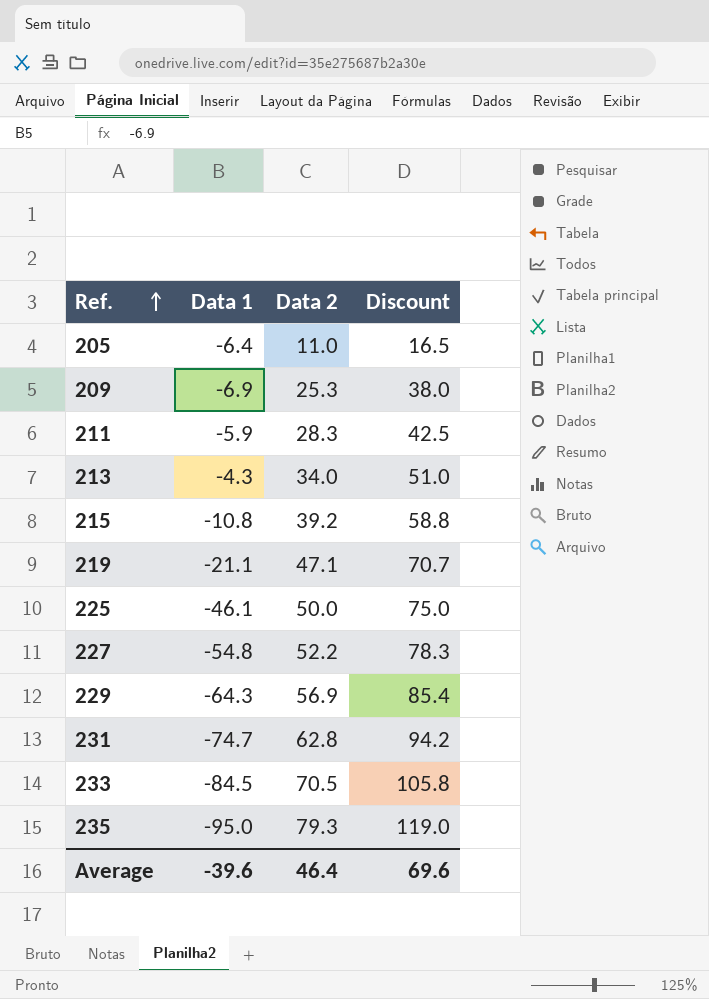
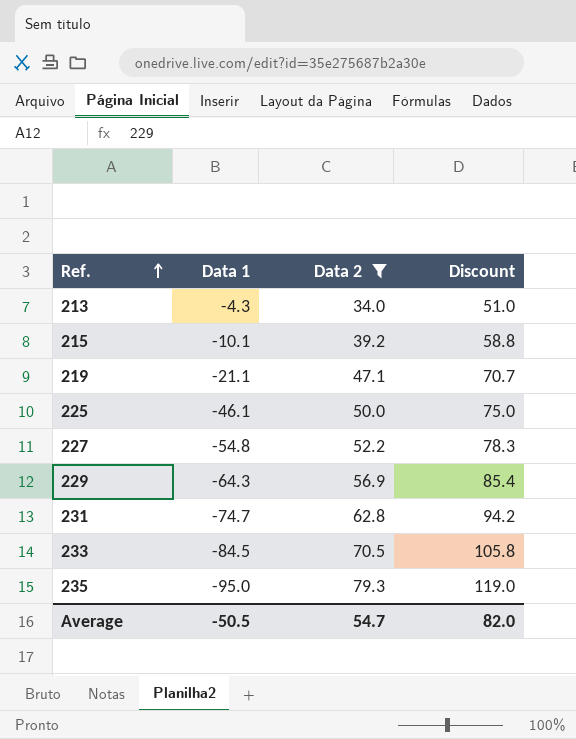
filter: none -> Data 2 >= 34.0
215 | Data 1: -10.8 -> -10.1
Average | Data 1: -39.6 -> -50.5
Average | Data 2: 46.4 -> 54.7
Average | Discount: 69.6 -> 82.0

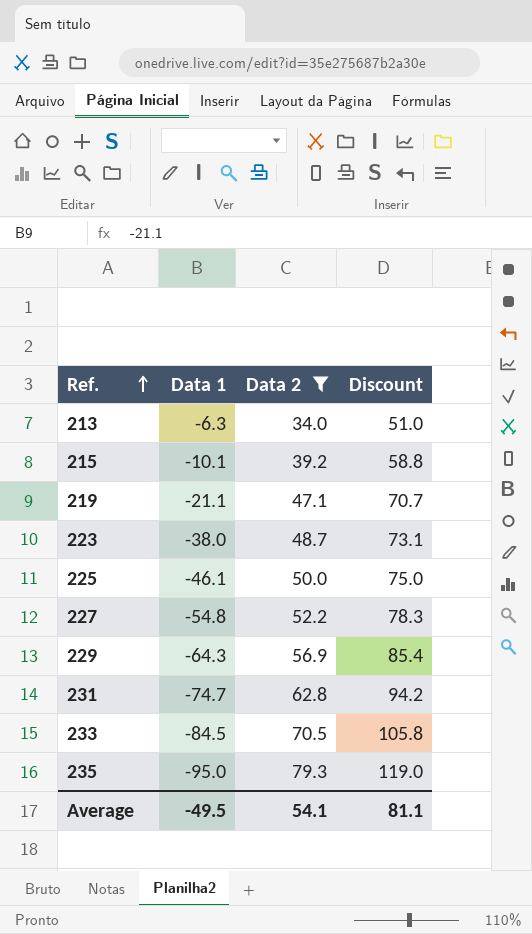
213 | Data 1: -4.3 -> -6.3
row 223: none -> -38.0 | 48.7 | 73.1
Average | Data 1: -50.5 -> -49.5
Average | Data 2: 54.7 -> 54.1
Average | Discount: 82.0 -> 81.1

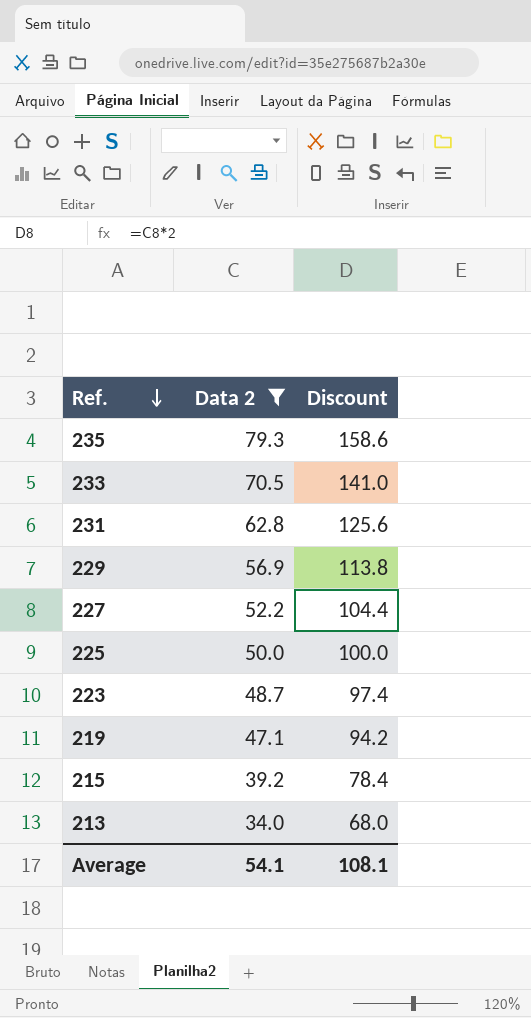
row order: Ref. ascending -> Ref. descending
column Data 1 | position: 2 -> none
column Discount | formula: [Data 2] * 1.5 -> [Data 2] * 2
Average | Discount: 81.1 -> 108.1

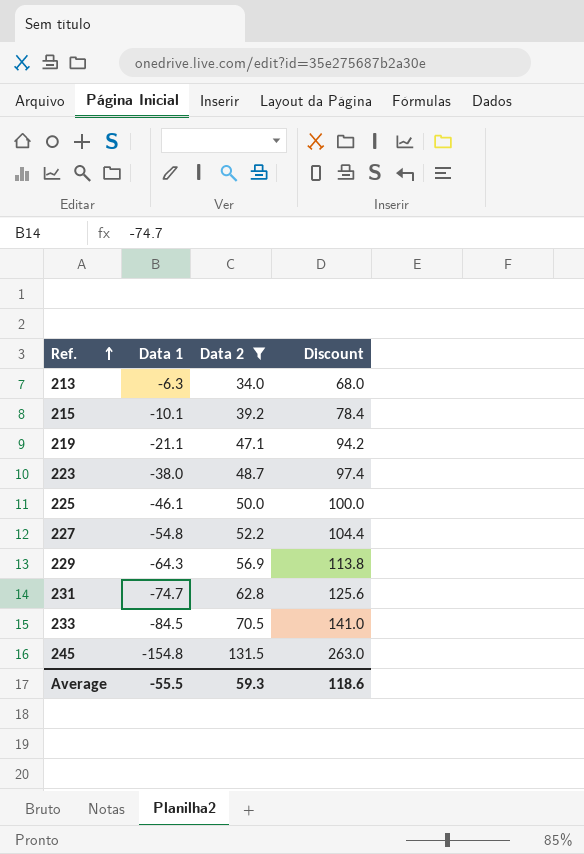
row order: Ref. descending -> Ref. ascending
column Data 1 | position: none -> 2
row 235: 79.3 | 158.6 -> none
row 245: none -> -154.8 | 131.5 | 263.0
Average | Data 2: 54.1 -> 59.3
Average | Discount: 108.1 -> 118.6

